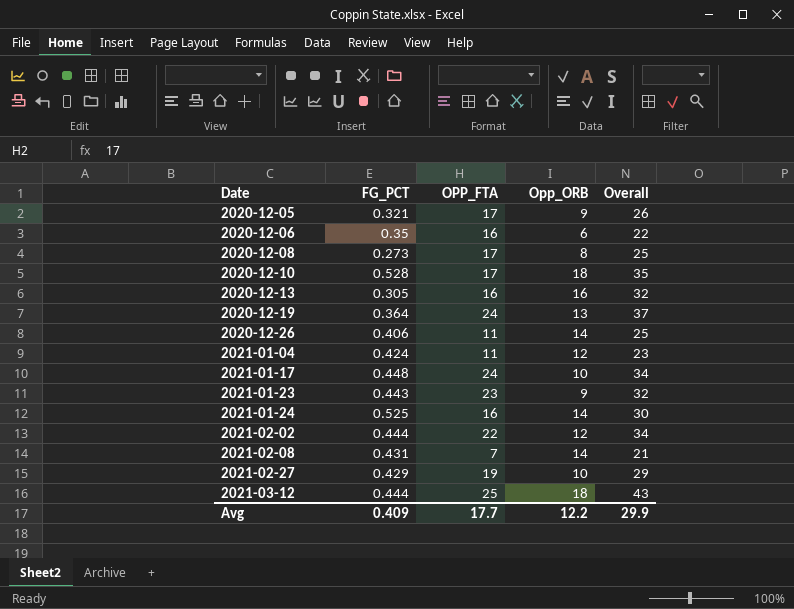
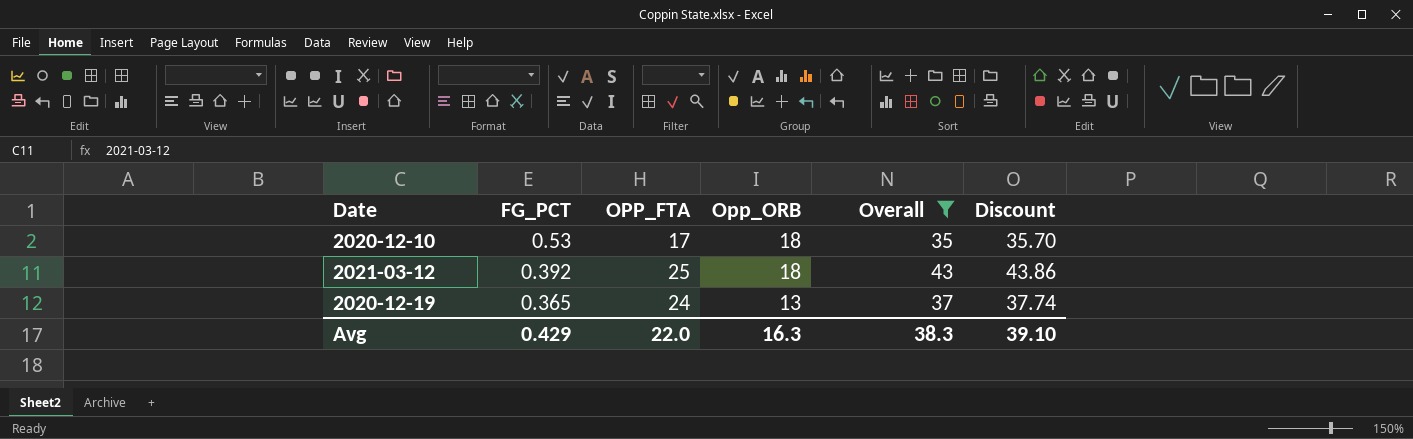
filter: none -> Overall >= 35
row order: Date ascending -> FG_PCT descending
column Discount | formula: none -> [Overall] * 1.02
2020-12-10 | FG_PCT: 0.528 -> 0.53
2021-03-12 | FG_PCT: 0.444 -> 0.392
2020-12-19 | FG_PCT: 0.364 -> 0.365
Avg | FG_PCT: 0.409 -> 0.429
Avg | OPP_FTA: 17.7 -> 22.0
Avg | Opp_ORB: 12.2 -> 16.3
Avg | Overall: 29.9 -> 38.3

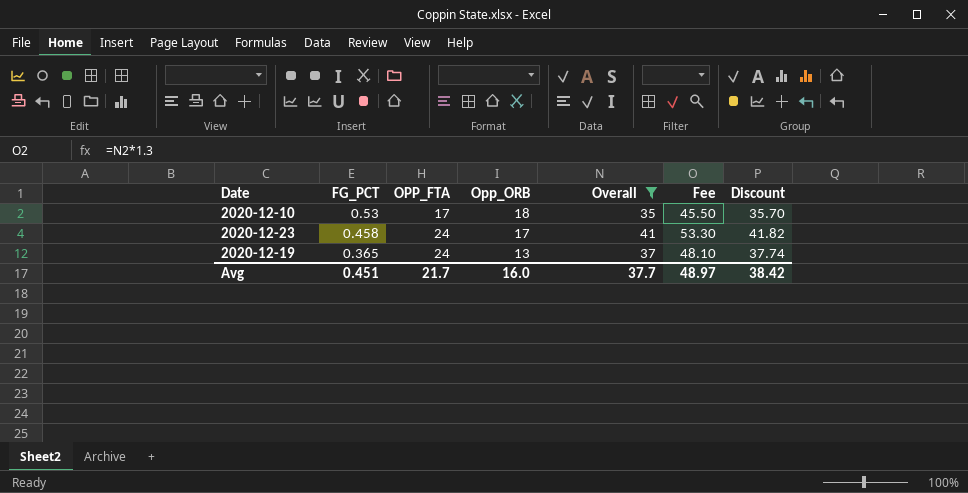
column Fee | formula: none -> [Overall] * 1.3
row 2021-03-12: 0.392 | 25 | 18 | 43 | 43.86 -> none
row 2020-12-23: none -> 0.458 | 24 | 17 | 41 | 53.30 | 41.82
Avg | FG_PCT: 0.429 -> 0.451
Avg | OPP_FTA: 22.0 -> 21.7
Avg | Opp_ORB: 16.3 -> 16.0
Avg | Overall: 38.3 -> 37.7
Avg | Discount: 39.10 -> 38.42

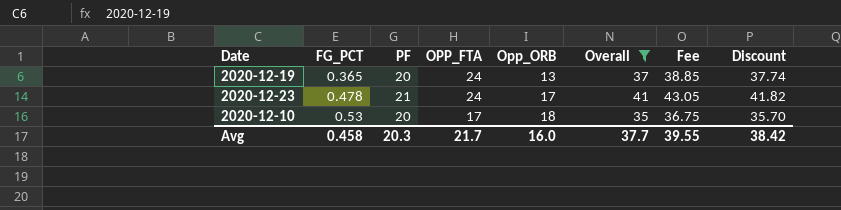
row order: FG_PCT descending -> FG_PCT ascending
column PF | position: none -> 3
column Fee | formula: [Overall] * 1.3 -> [Overall] * 1.05
2020-12-23 | FG_PCT: 0.458 -> 0.478
Avg | FG_PCT: 0.451 -> 0.458
Avg | Fee: 48.97 -> 39.55

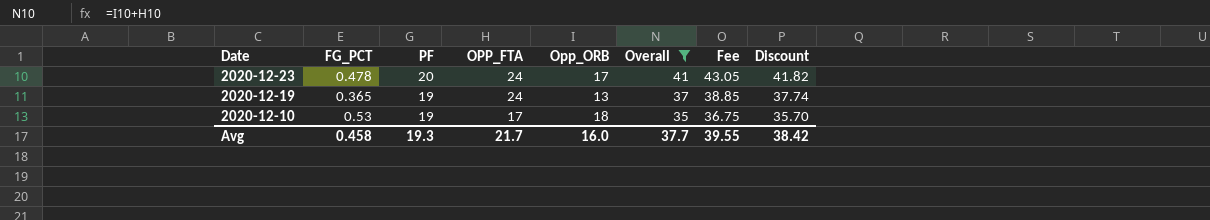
row order: FG_PCT ascending -> Date descending
2020-12-23 | PF: 21 -> 20
2020-12-19 | PF: 20 -> 19
2020-12-10 | PF: 20 -> 19
Avg | PF: 20.3 -> 19.3

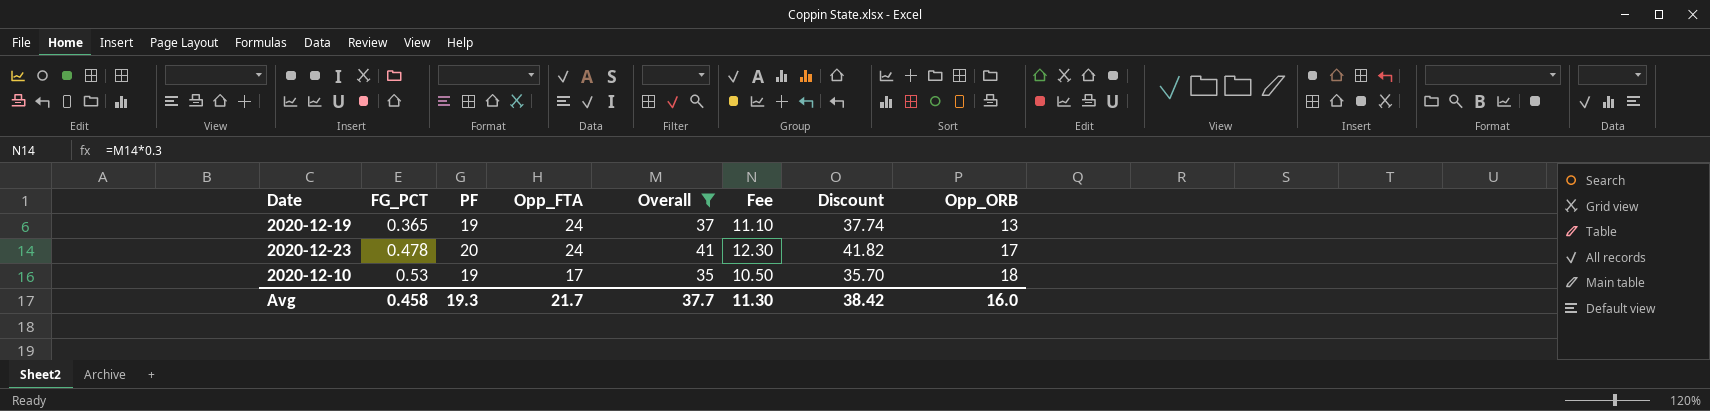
row order: Date descending -> FG_PCT ascending
column name: OPP_FTA -> Opp_FTA
column Fee | formula: [Overall] * 1.05 -> [Overall] * 0.3
column Opp_ORB | position: 5 -> 8
Avg | Fee: 39.55 -> 11.30

